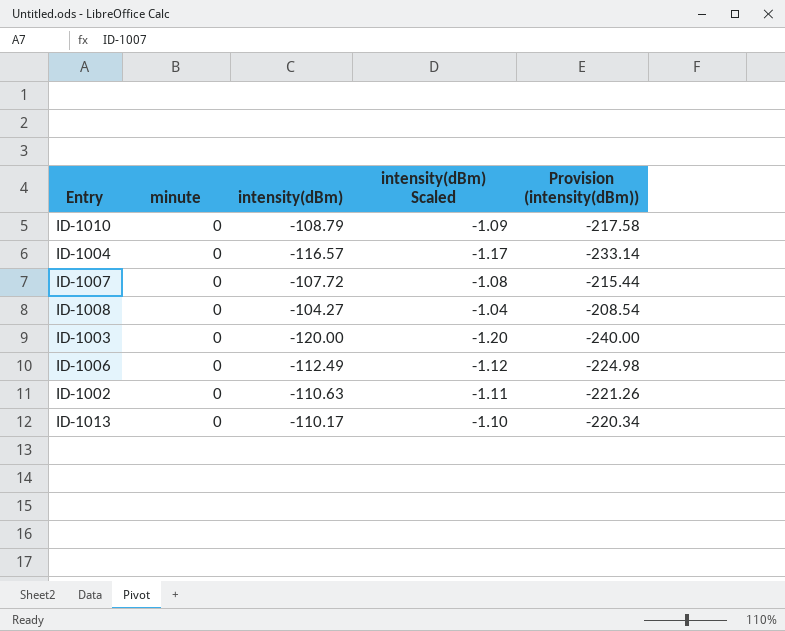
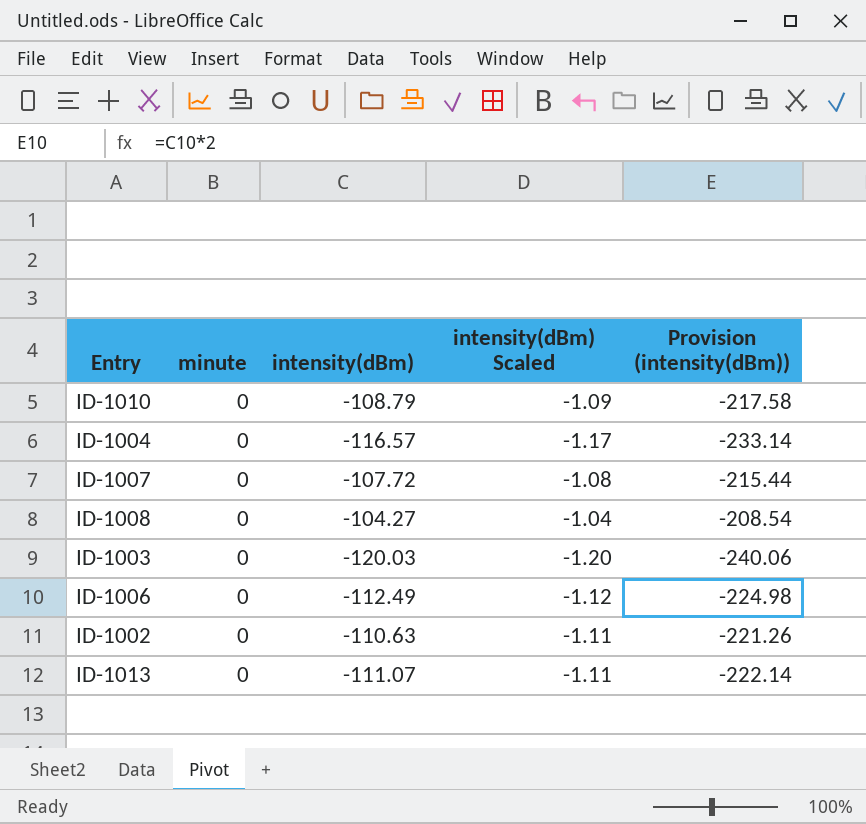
ID-1003 | intensity(dBm): -120.00 -> -120.03
ID-1003 | Provision (intensity(dBm)): -240.00 -> -240.06
ID-1013 | intensity(dBm): -110.17 -> -111.07
ID-1013 | intensity(dBm) Scaled: -1.10 -> -1.11
ID-1013 | Provision (intensity(dBm)): -220.34 -> -222.14

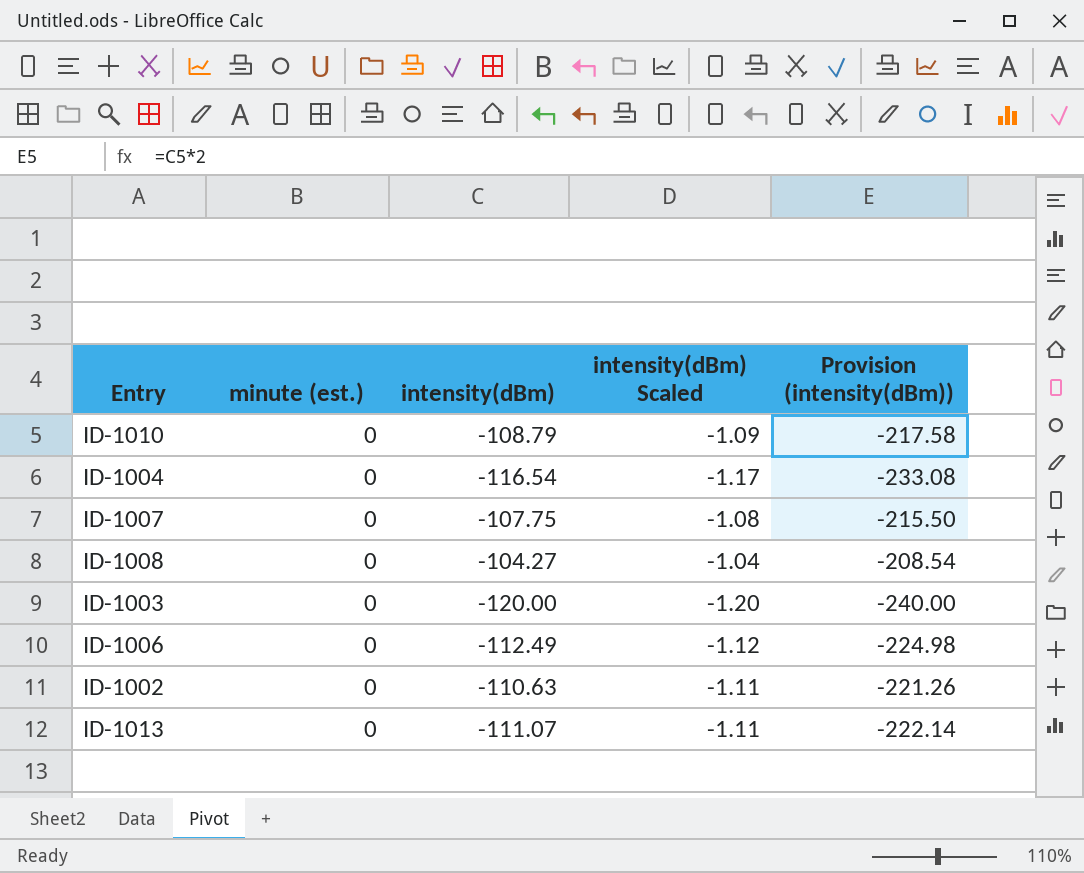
column name: minute -> minute (est.)
ID-1004 | intensity(dBm): -116.57 -> -116.54
ID-1004 | Provision (intensity(dBm)): -233.14 -> -233.08
ID-1007 | intensity(dBm): -107.72 -> -107.75
ID-1007 | Provision (intensity(dBm)): -215.44 -> -215.50
ID-1003 | intensity(dBm): -120.03 -> -120.00
ID-1003 | Provision (intensity(dBm)): -240.06 -> -240.00

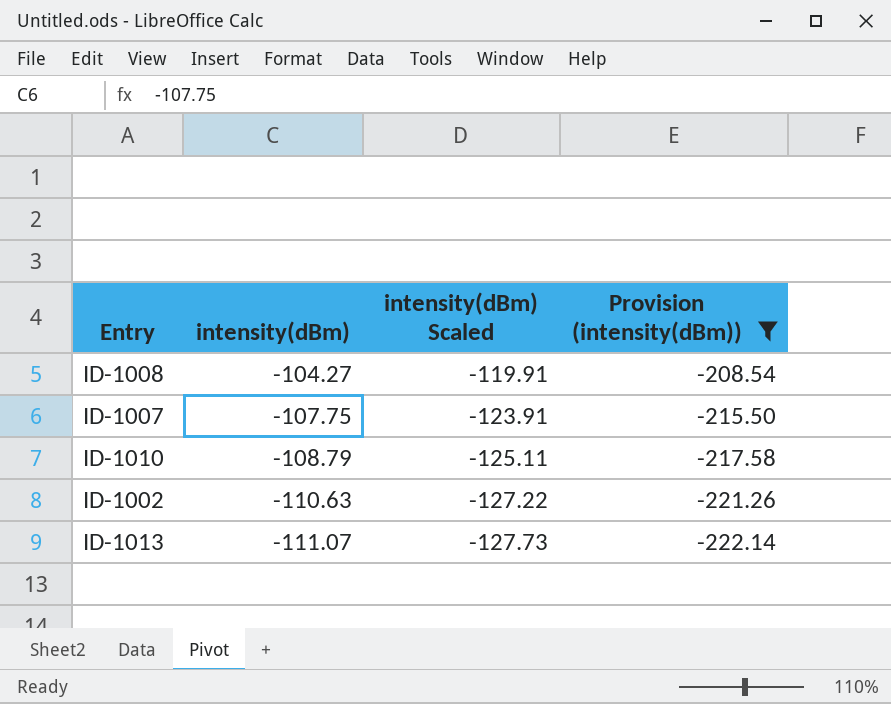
filter: none -> Provision (intensity(dBm)) >= -222.14
row order: none -> intensity(dBm) descending
column minute (est.) | position: 2 -> none
column intensity(dBm) Scaled | formula: [intensity(dBm)] * 0.01 -> [intensity(dBm)] * 1.15

